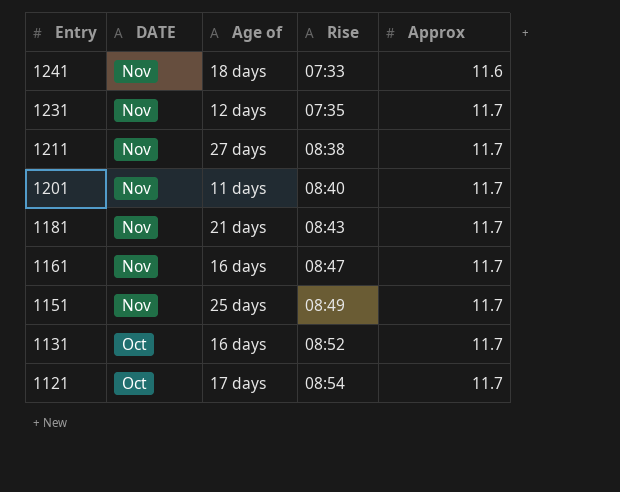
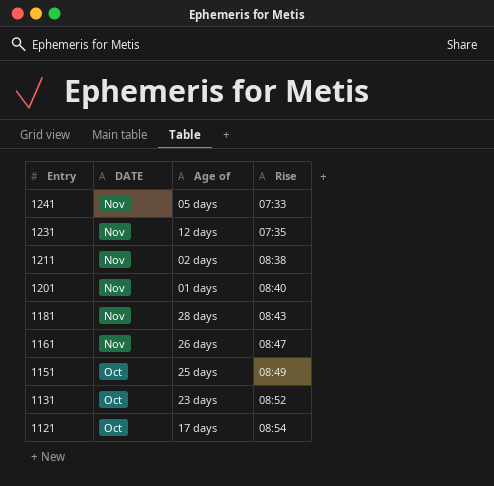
column Approx | position: 5 -> none
1241 | Age of: 18 days -> 05 days
1211 | Age of: 27 days -> 02 days
1201 | Age of: 11 days -> 01 days
1181 | Age of: 21 days -> 28 days
1161 | Age of: 16 days -> 26 days
1151 | DATE: Nov -> Oct
1131 | Age of: 16 days -> 23 days

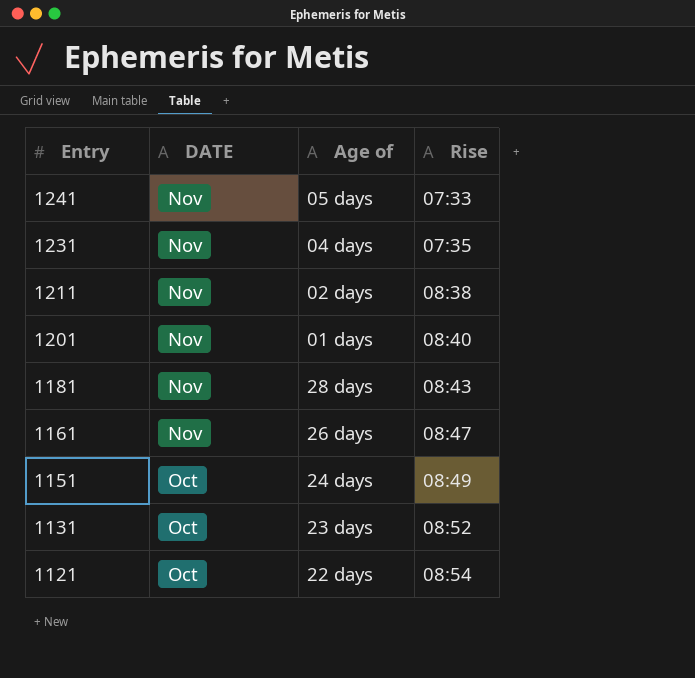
1231 | Age of: 12 days -> 04 days
1151 | Age of: 25 days -> 24 days
1121 | Age of: 17 days -> 22 days

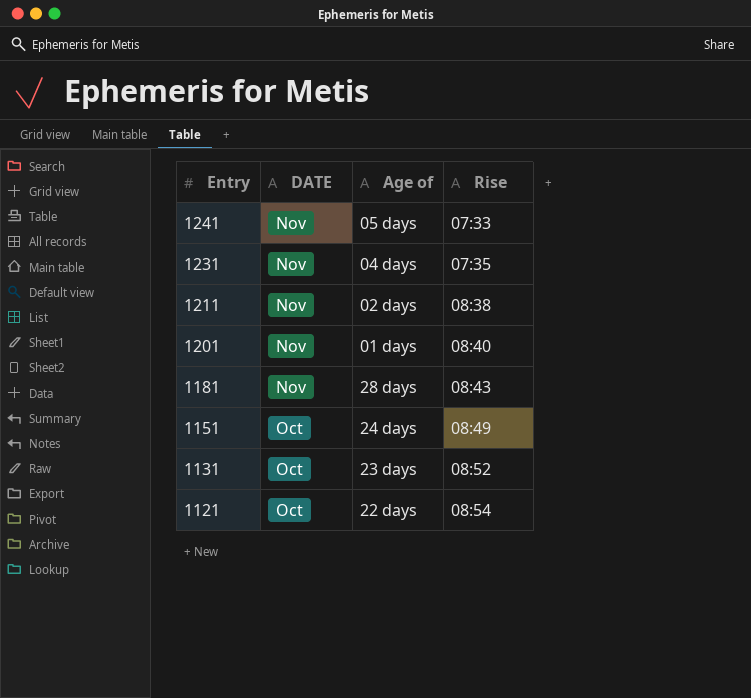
row 1161: Nov | 26 days | 08:47 -> none

